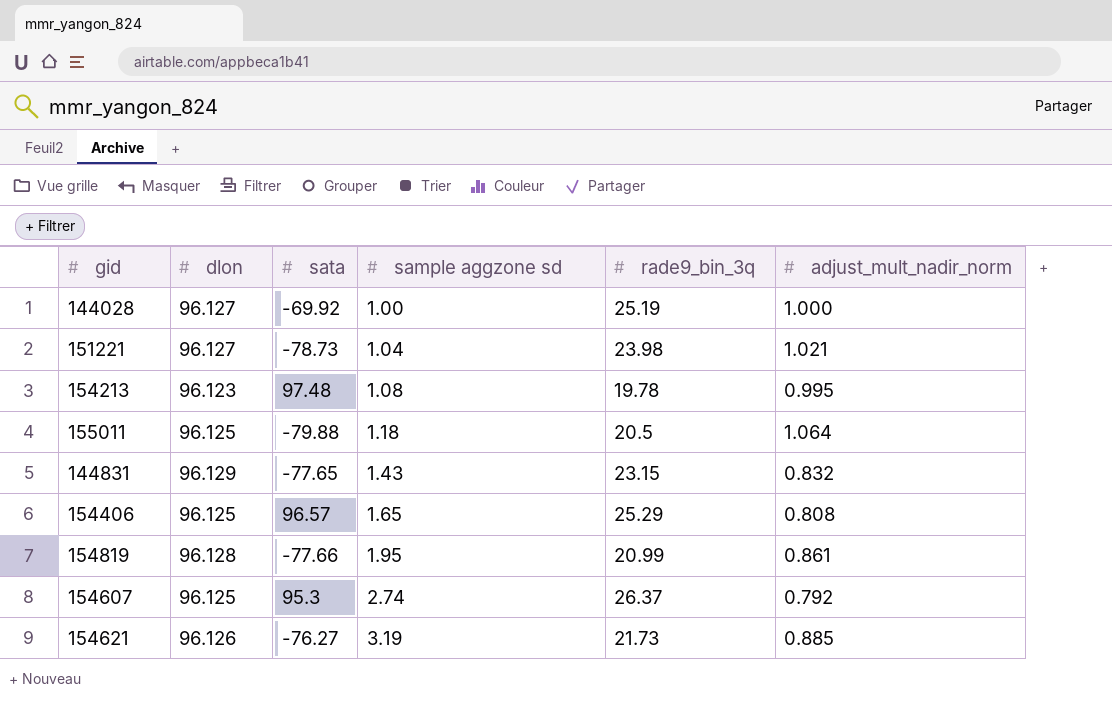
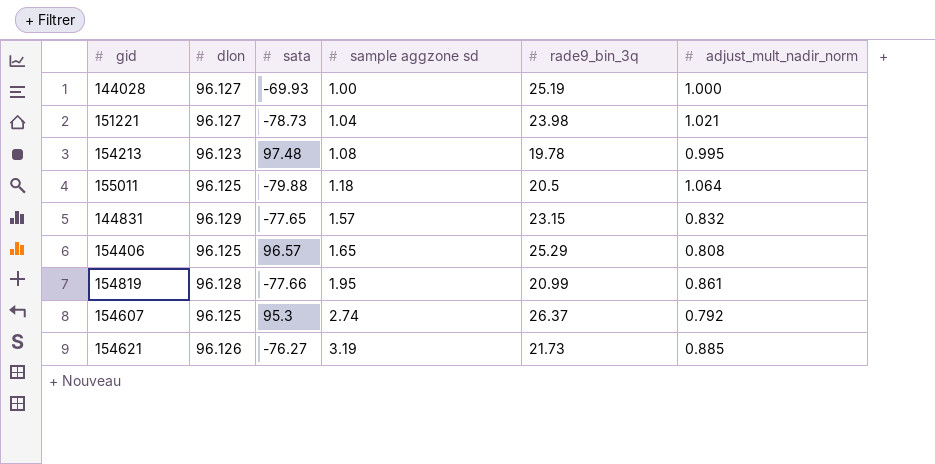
144028 | sata: -69.92 -> -69.93
144831 | sample aggzone sd: 1.43 -> 1.57

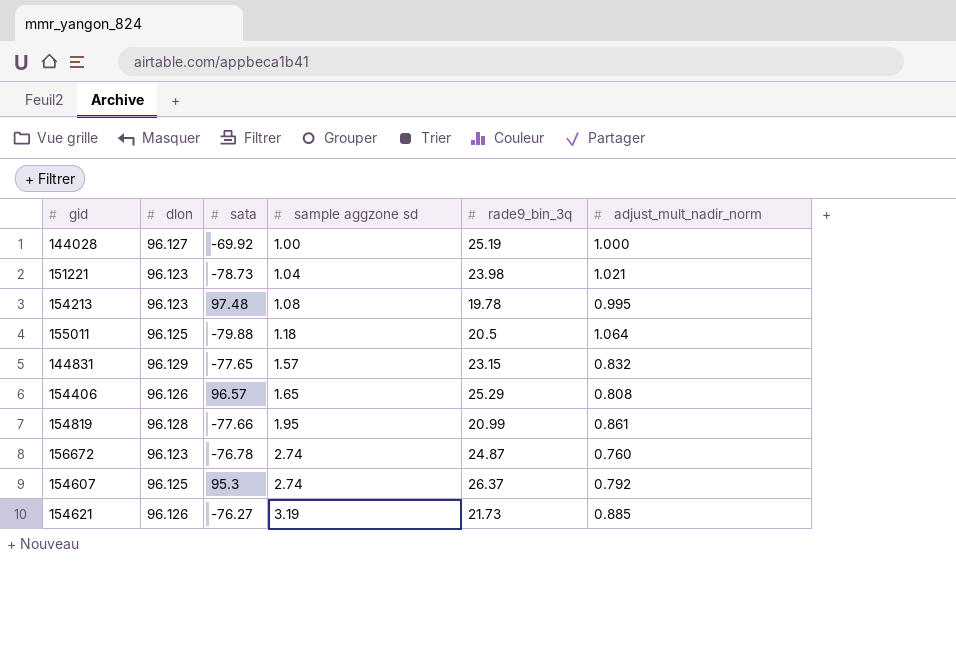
144028 | sata: -69.93 -> -69.92
151221 | dlon: 96.127 -> 96.123
154406 | dlon: 96.125 -> 96.126
row 156672: none -> 96.123 | -76.78 | 2.74 | 24.87 | 0.760

